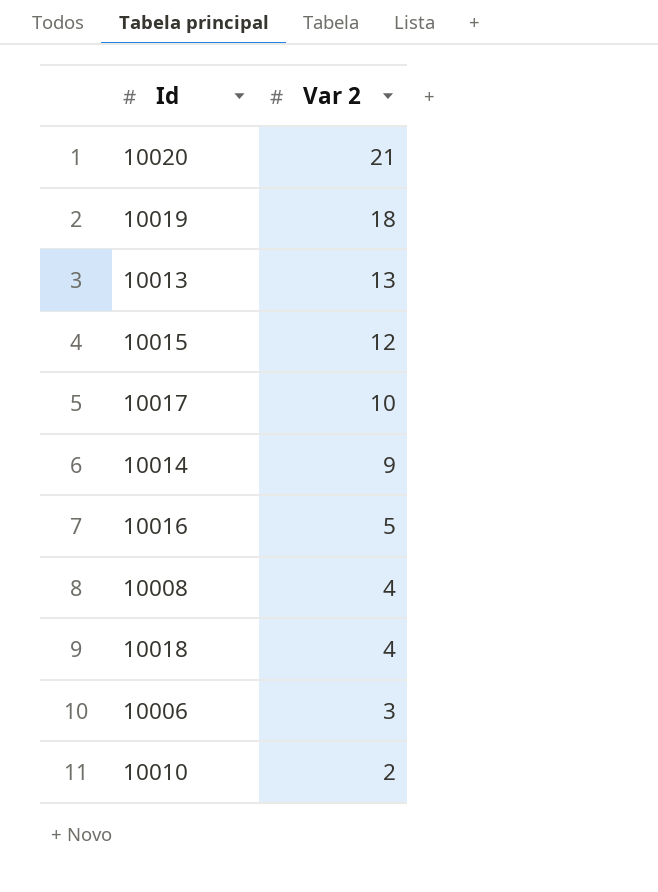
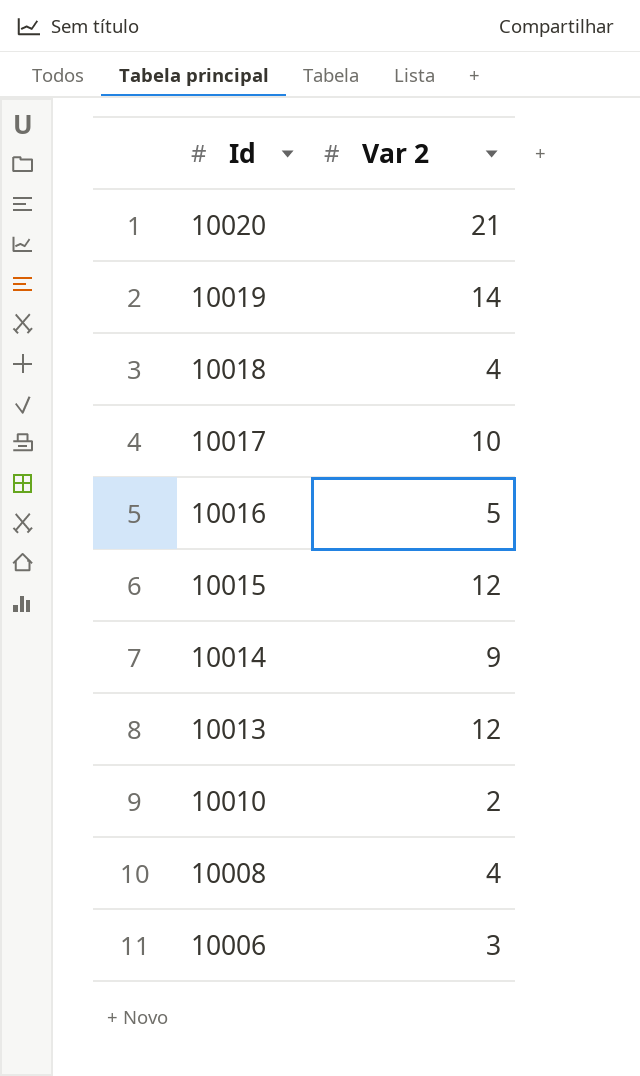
row order: Var 2 descending -> Id descending
10019 | Var 2: 18 -> 14
10013 | Var 2: 13 -> 12

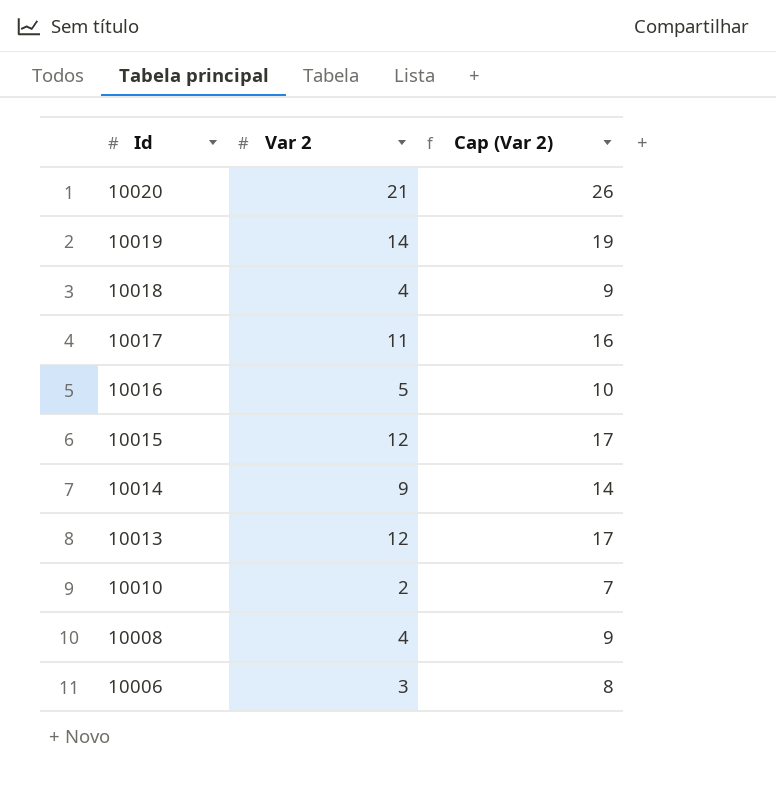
column Cap (Var 2) | formula: none -> [Var 2] + 5
10017 | Var 2: 10 -> 11

